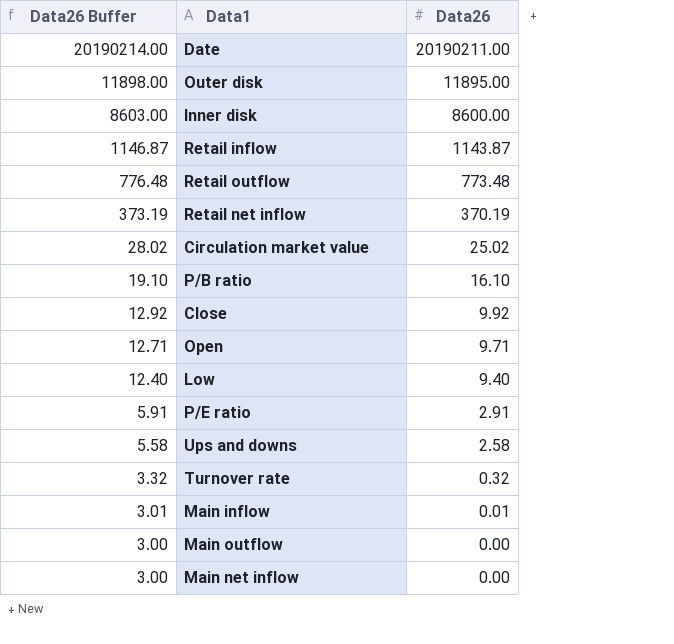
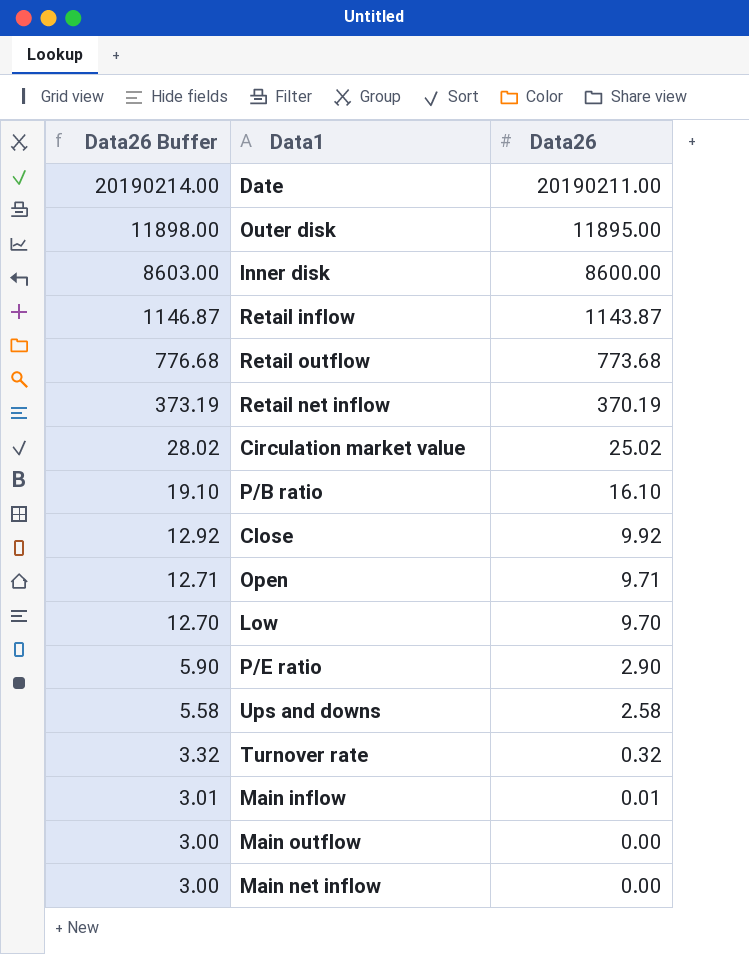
Retail outflow | Data26 Buffer: 776.48 -> 776.68
Retail outflow | Data26: 773.48 -> 773.68
Low | Data26 Buffer: 12.40 -> 12.70
Low | Data26: 9.40 -> 9.70
P/E ratio | Data26 Buffer: 5.91 -> 5.90
P/E ratio | Data26: 2.91 -> 2.90

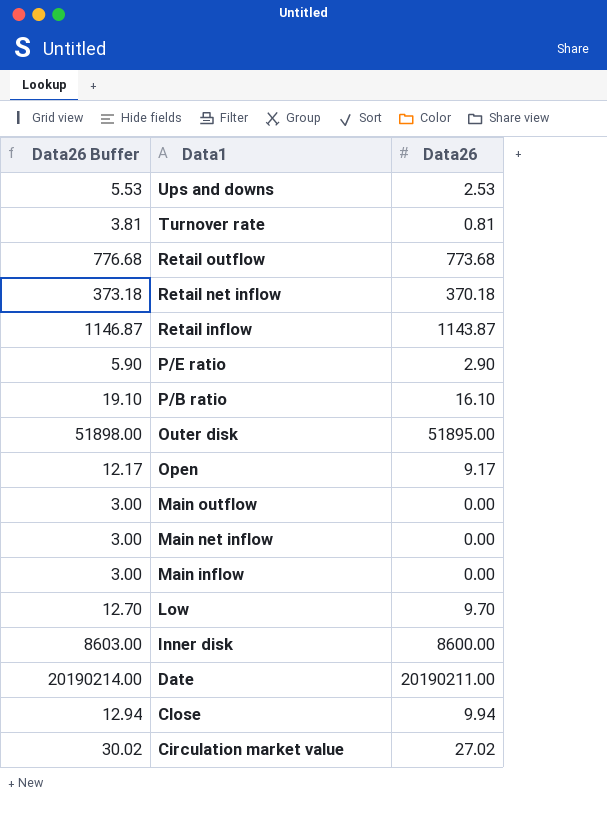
row order: Data26 Buffer descending -> Data1 descending
Ups and downs | Data26 Buffer: 5.58 -> 5.53
Ups and downs | Data26: 2.58 -> 2.53
Turnover rate | Data26 Buffer: 3.32 -> 3.81
Turnover rate | Data26: 0.32 -> 0.81
Retail net inflow | Data26 Buffer: 373.19 -> 373.18
Retail net inflow | Data26: 370.19 -> 370.18
Outer disk | Data26 Buffer: 11898.00 -> 51898.00
Outer disk | Data26: 11895.00 -> 51895.00
Open | Data26 Buffer: 12.71 -> 12.17
Open | Data26: 9.71 -> 9.17
Main inflow | Data26 Buffer: 3.01 -> 3.00
Main inflow | Data26: 0.01 -> 0.00
Close | Data26 Buffer: 12.92 -> 12.94
Close | Data26: 9.92 -> 9.94
Circulation market value | Data26 Buffer: 28.02 -> 30.02
Circulation market value | Data26: 25.02 -> 27.02

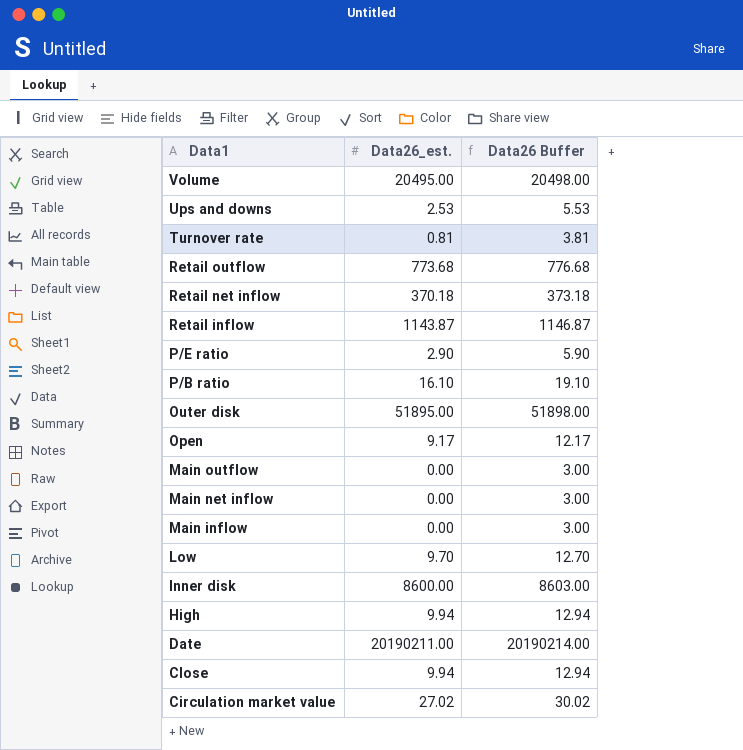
column name: Data26 -> Data26_est.
column Data26 Buffer | position: 1 -> 3
row Volume: none -> 20495.00 | 20498.00
row High: none -> 9.94 | 12.94

